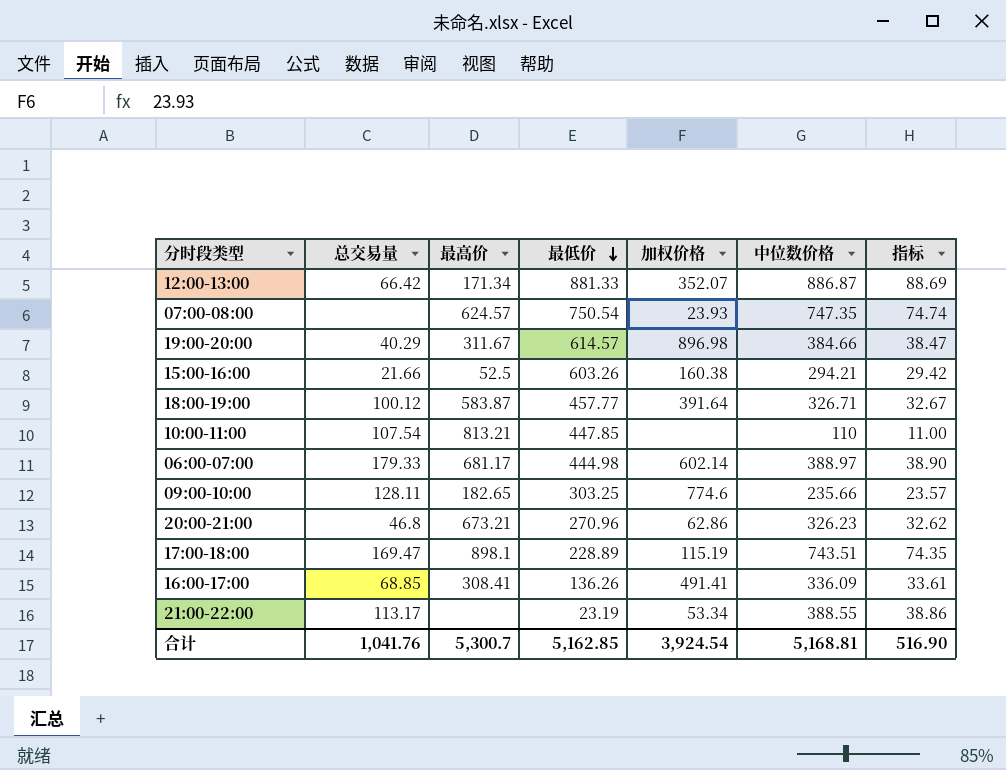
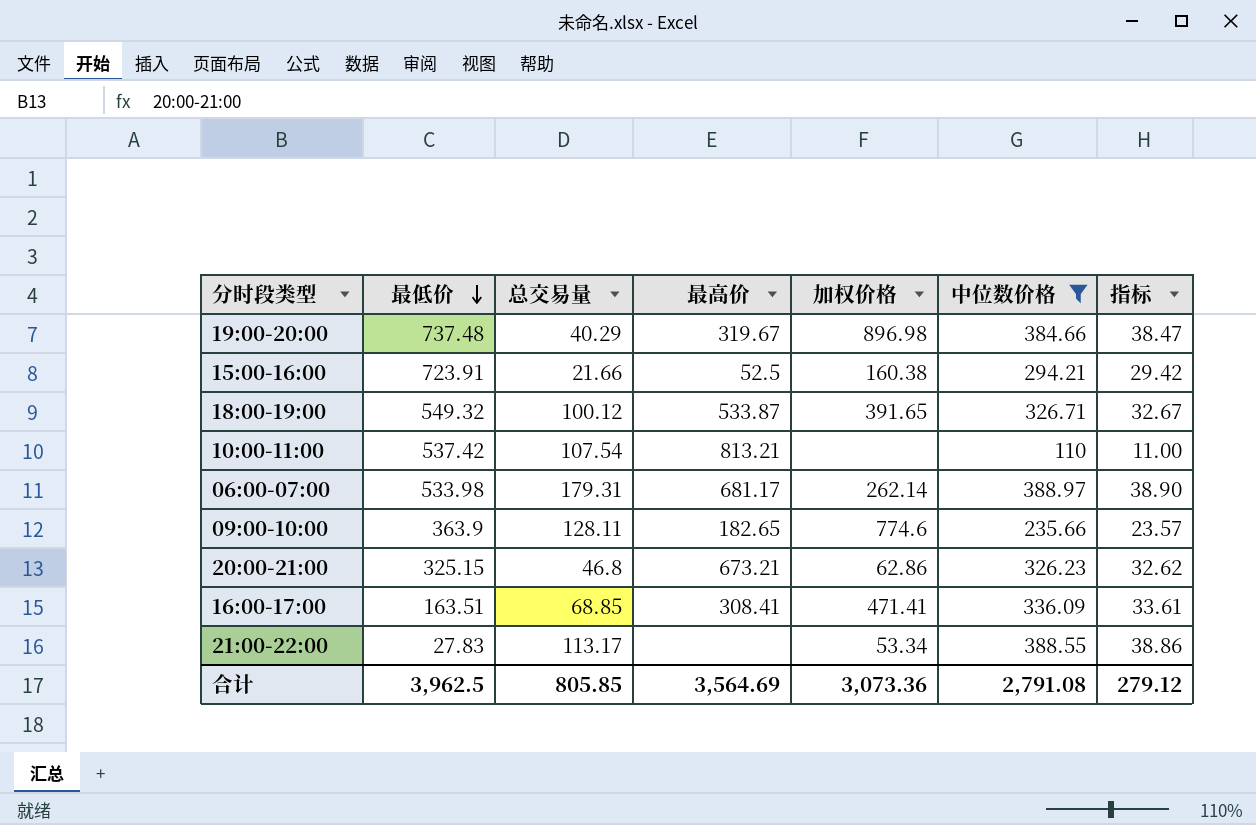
filter: none -> 中位数价格 <= 388.97
column 最低价 | position: 4 -> 2
19:00-20:00 | 最低价: 614.57 -> 737.48
19:00-20:00 | 最高价: 311.67 -> 319.67
15:00-16:00 | 最低价: 603.26 -> 723.91
18:00-19:00 | 最低价: 457.77 -> 549.32
18:00-19:00 | 最高价: 583.87 -> 533.87
18:00-19:00 | 加权价格: 391.64 -> 391.65
10:00-11:00 | 最低价: 447.85 -> 537.42
06:00-07:00 | 最低价: 444.98 -> 533.98
06:00-07:00 | 总交易量: 179.33 -> 179.31
06:00-07:00 | 加权价格: 602.14 -> 262.14
09:00-10:00 | 最低价: 303.25 -> 363.9
20:00-21:00 | 最低价: 270.96 -> 325.15
16:00-17:00 | 最低价: 136.26 -> 163.51
16:00-17:00 | 加权价格: 491.41 -> 471.41
21:00-22:00 | 最低价: 23.19 -> 27.83
合计 | 最低价: 5,162.85 -> 3,962.5
合计 | 总交易量: 1,041.76 -> 805.85
合计 | 最高价: 5,300.7 -> 3,564.69
合计 | 加权价格: 3,924.54 -> 3,073.36
合计 | 中位数价格: 5,168.81 -> 2,791.08
合计 | 指标: 516.90 -> 279.12

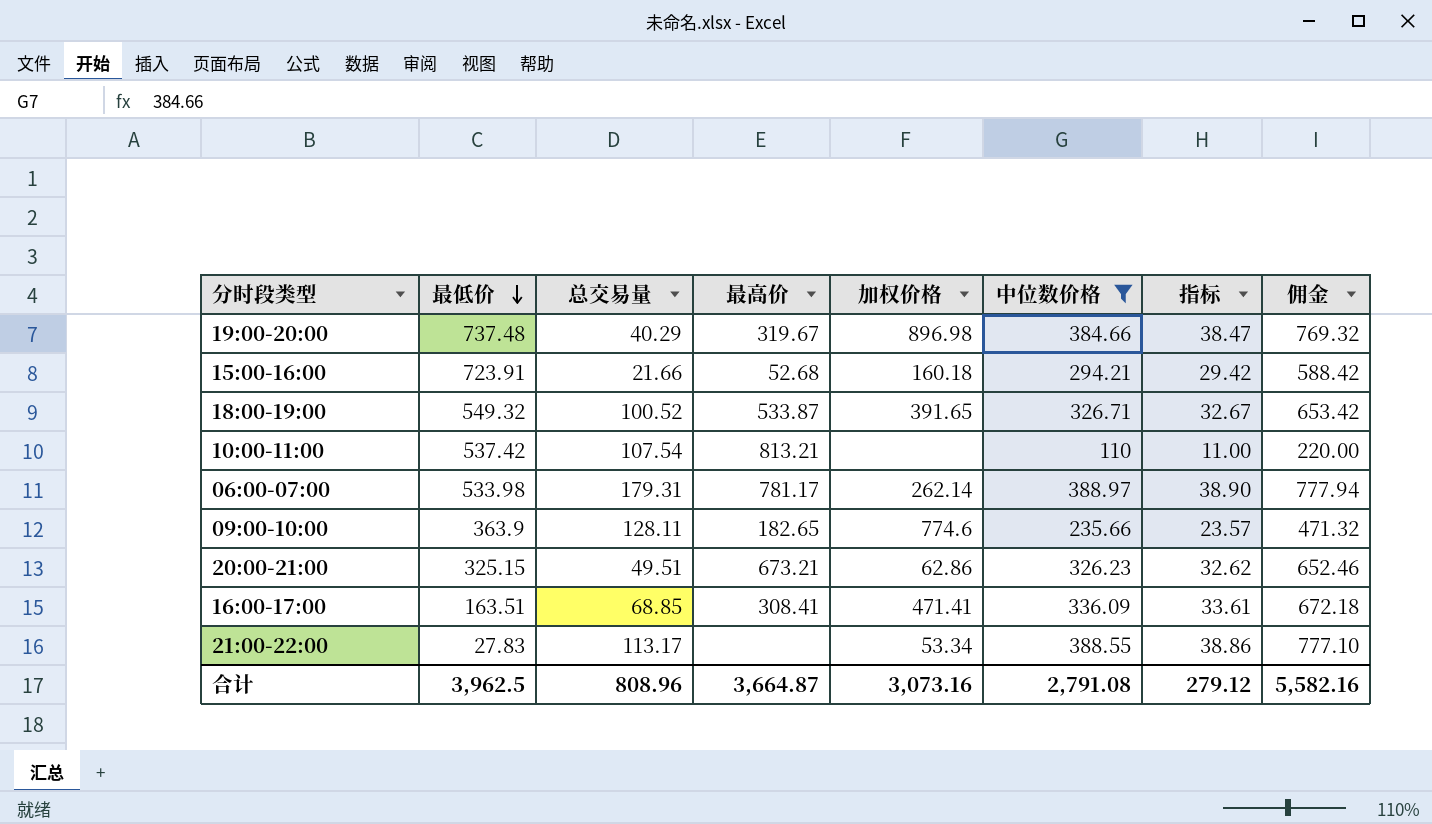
column 佣金 | formula: none -> [中位数价格] * 2
15:00-16:00 | 最高价: 52.5 -> 52.68
15:00-16:00 | 加权价格: 160.38 -> 160.18
18:00-19:00 | 总交易量: 100.12 -> 100.52
06:00-07:00 | 最高价: 681.17 -> 781.17
20:00-21:00 | 总交易量: 46.8 -> 49.51
合计 | 总交易量: 805.85 -> 808.96
合计 | 最高价: 3,564.69 -> 3,664.87
合计 | 加权价格: 3,073.36 -> 3,073.16

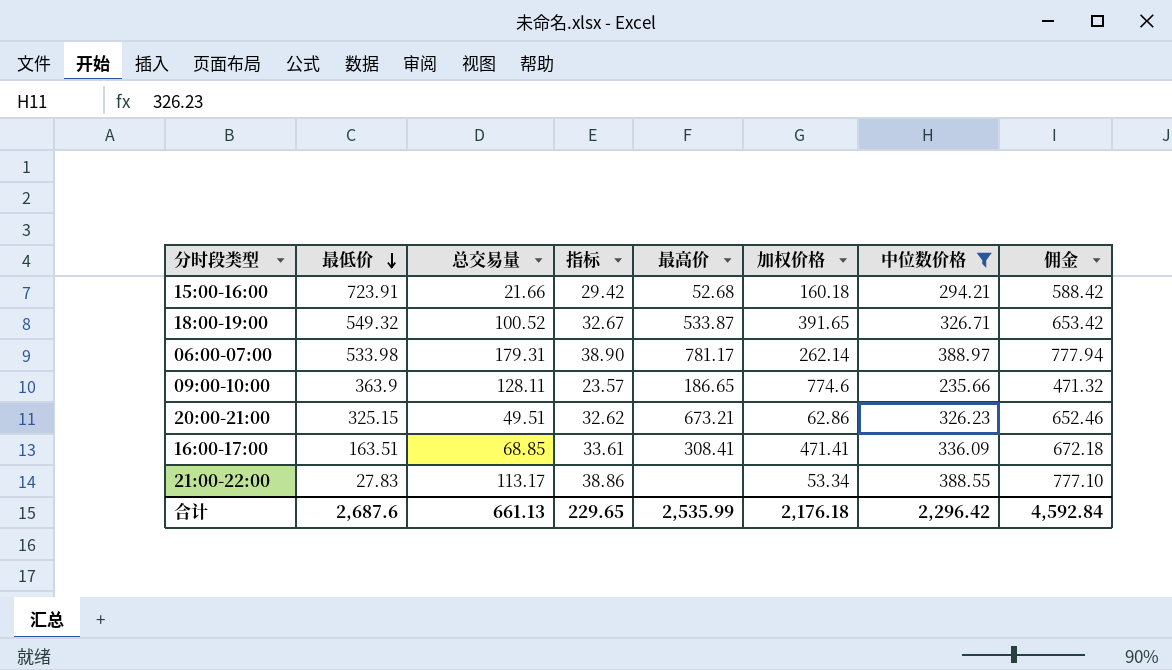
column 指标 | position: 7 -> 4
row 19:00-20:00: 737.48 | 40.29 | 319.67 | 896.98 | 384.66 | 38.47 | 769.32 -> none
row 10:00-11:00: 537.42 | 107.54 | 813.21 | none | 110 | 11.00 | 220.00 -> none
09:00-10:00 | 最高价: 182.65 -> 186.65
合计 | 最低价: 3,962.5 -> 2,687.6
合计 | 总交易量: 808.96 -> 661.13
合计 | 指标: 279.12 -> 229.65
合计 | 最高价: 3,664.87 -> 2,535.99
合计 | 加权价格: 3,073.16 -> 2,176.18
合计 | 中位数价格: 2,791.08 -> 2,296.42
合计 | 佣金: 5,582.16 -> 4,592.84

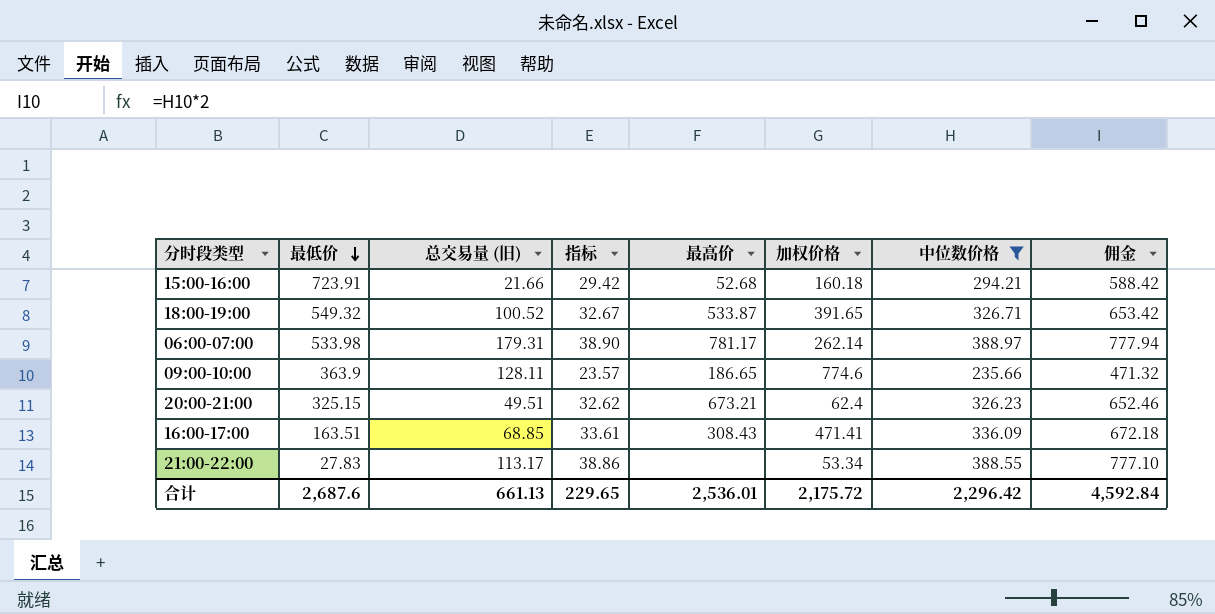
column name: 总交易量 -> 总交易量 (旧)
20:00-21:00 | 加权价格: 62.86 -> 62.4
16:00-17:00 | 最高价: 308.41 -> 308.43
合计 | 最高价: 2,535.99 -> 2,536.01
合计 | 加权价格: 2,176.18 -> 2,175.72

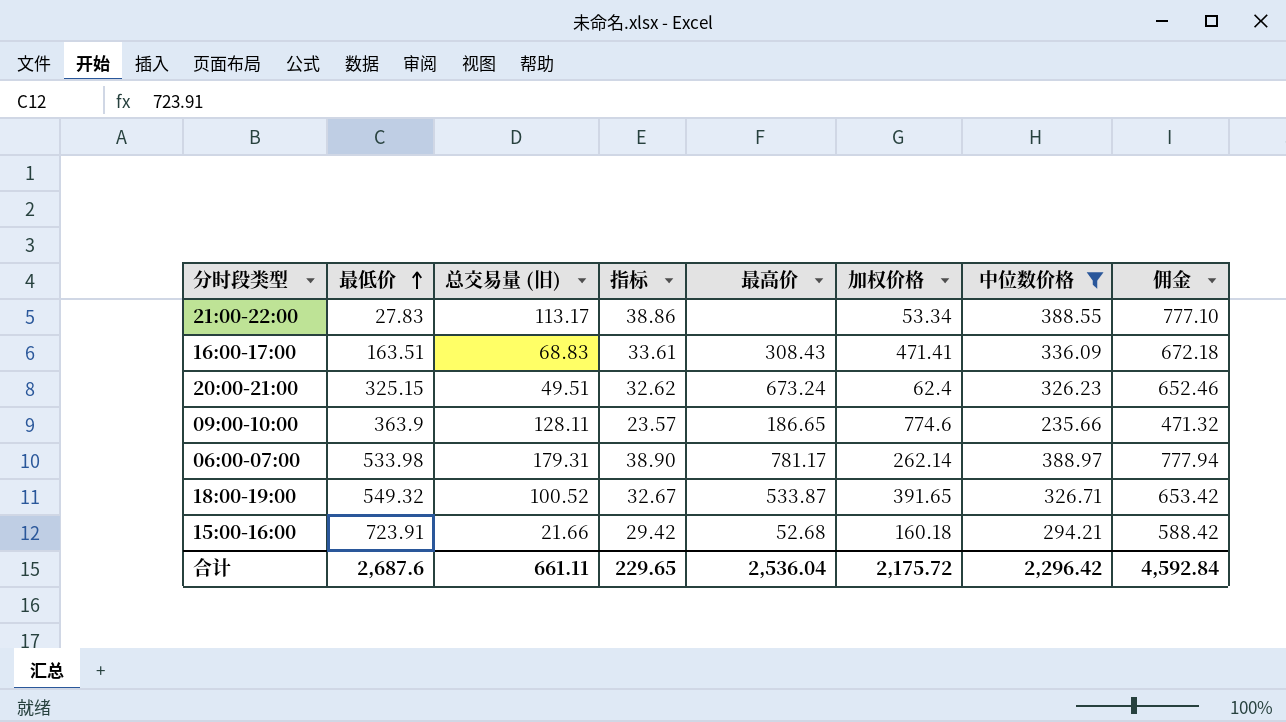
row order: 最低价 descending -> 最低价 ascending
16:00-17:00 | 总交易量 (旧): 68.85 -> 68.83
20:00-21:00 | 最高价: 673.21 -> 673.24
合计 | 总交易量 (旧): 661.13 -> 661.11
合计 | 最高价: 2,536.01 -> 2,536.04

